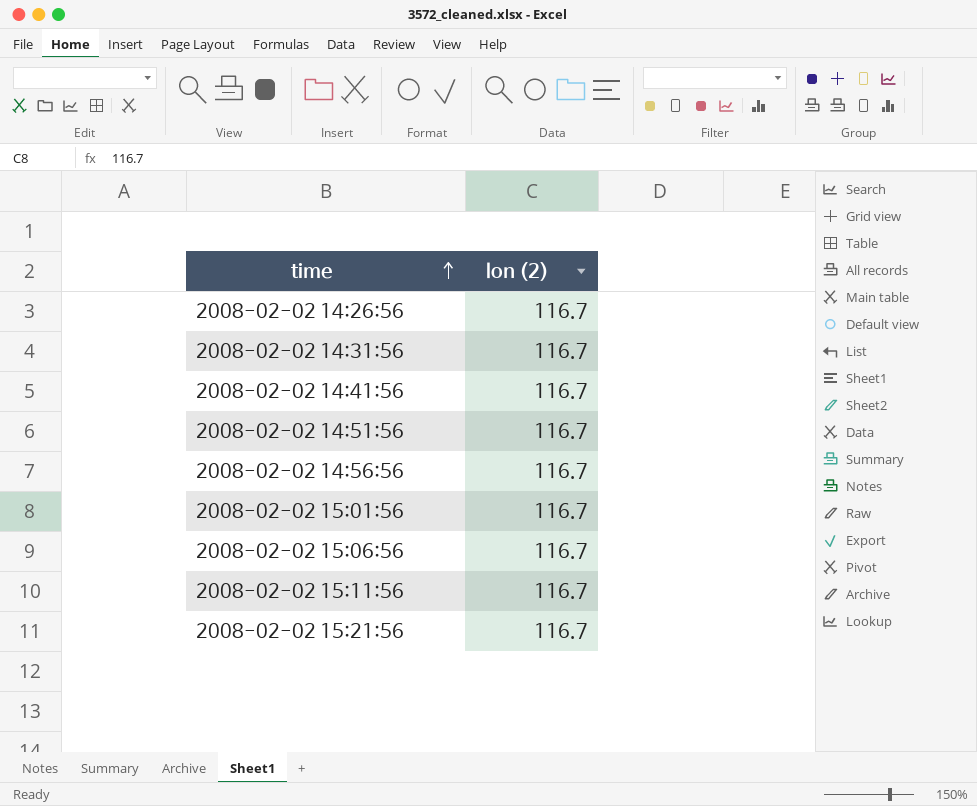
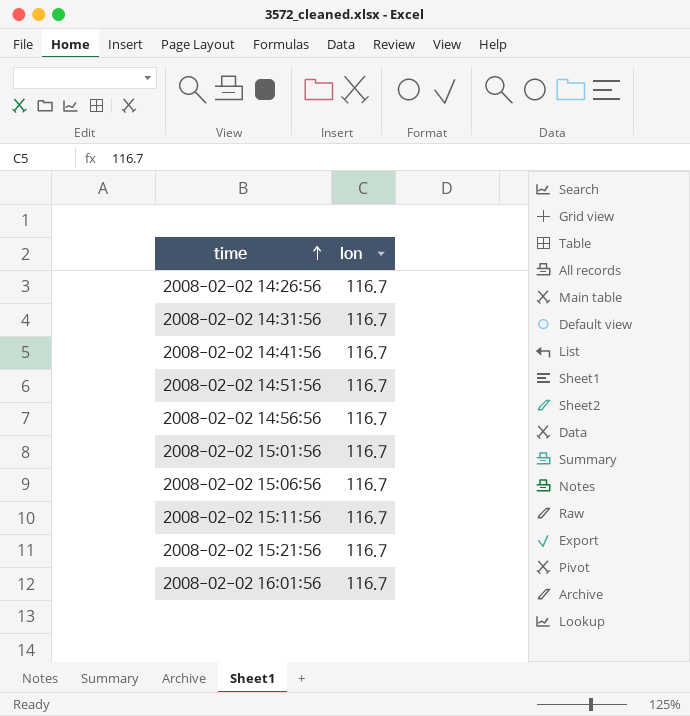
column name: lon (2) -> lon
row 2008-02-02 16:01:56: none -> 116.7

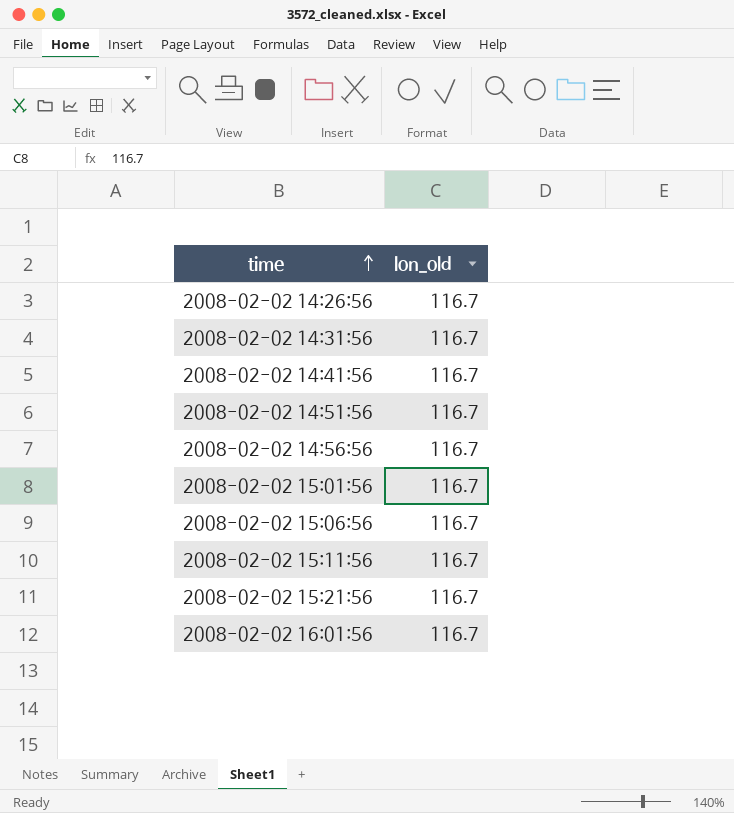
column name: lon -> lon_old

